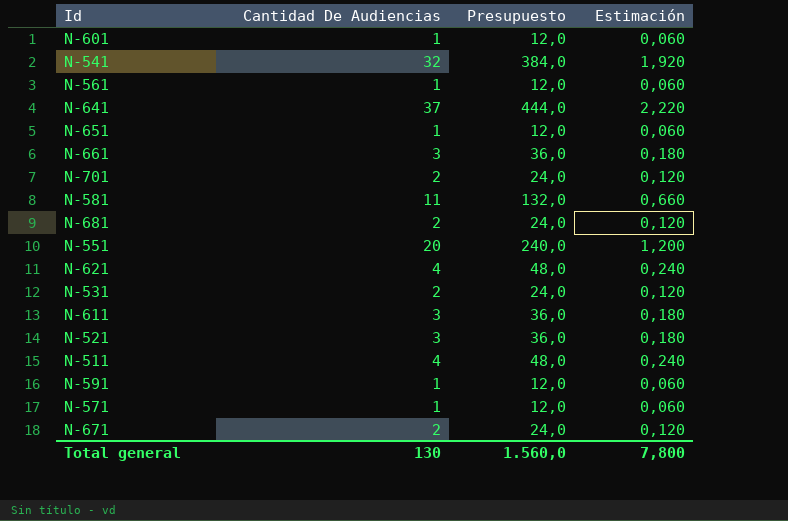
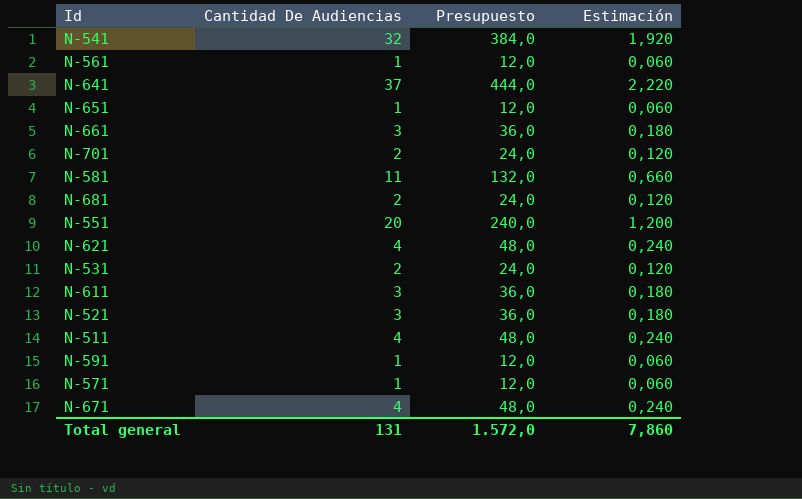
row N-601: 1 | 12,0 | 0,060 -> none
N-671 | Cantidad De Audiencias: 2 -> 4
N-671 | Presupuesto: 24,0 -> 48,0
N-671 | Estimación: 0,120 -> 0,240
Total general | Cantidad De Audiencias: 130 -> 131
Total general | Presupuesto: 1.560,0 -> 1.572,0
Total general | Estimación: 7,800 -> 7,860

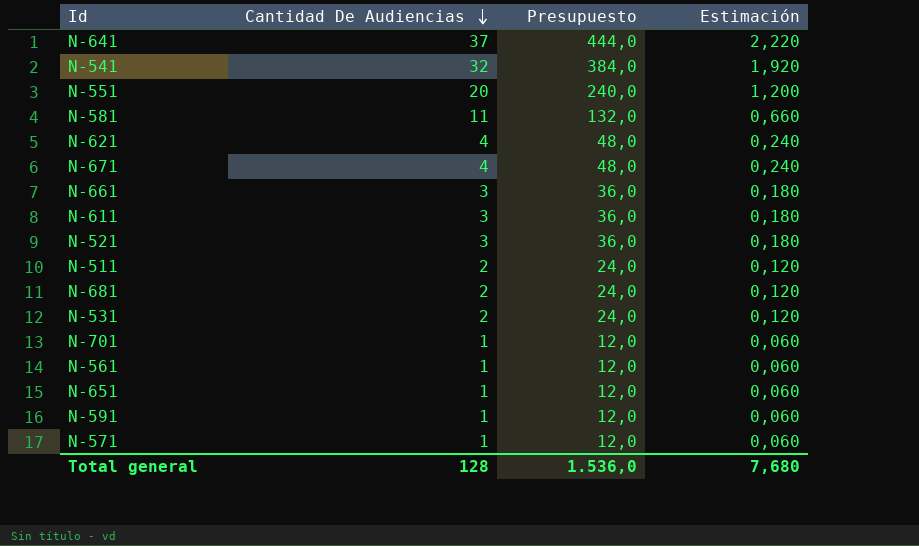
row order: none -> Cantidad De Audiencias descending
N-511 | Cantidad De Audiencias: 4 -> 2
N-511 | Presupuesto: 48,0 -> 24,0
N-511 | Estimación: 0,240 -> 0,120
N-701 | Cantidad De Audiencias: 2 -> 1
N-701 | Presupuesto: 24,0 -> 12,0
N-701 | Estimación: 0,120 -> 0,060
Total general | Cantidad De Audiencias: 131 -> 128
Total general | Presupuesto: 1.572,0 -> 1.536,0
Total general | Estimación: 7,860 -> 7,680

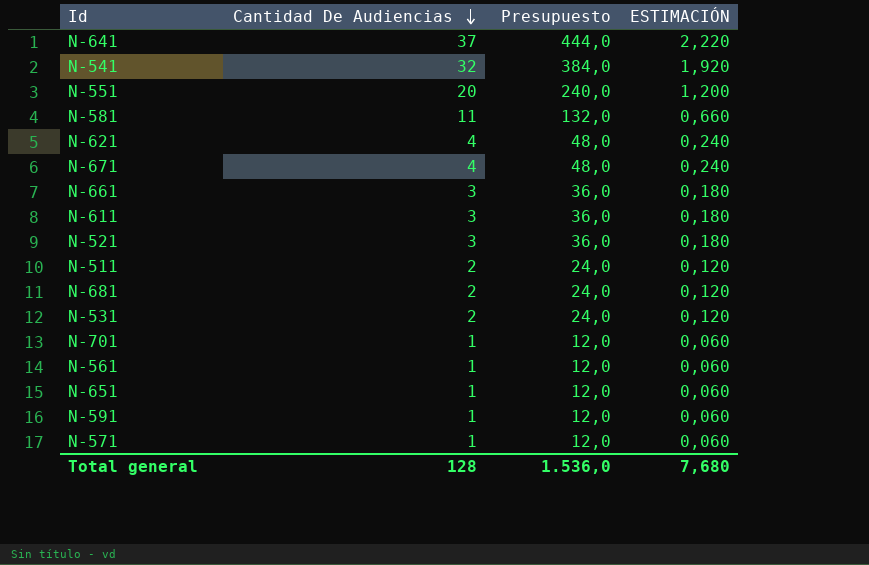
column name: Estimación -> ESTIMACIÓN

